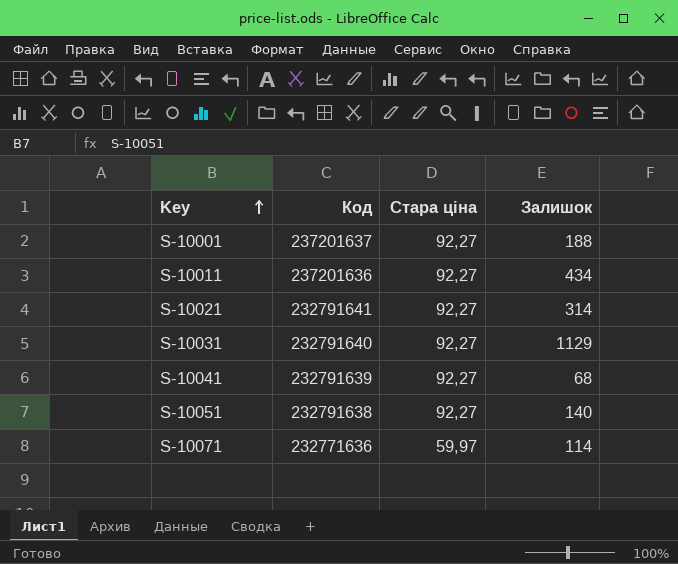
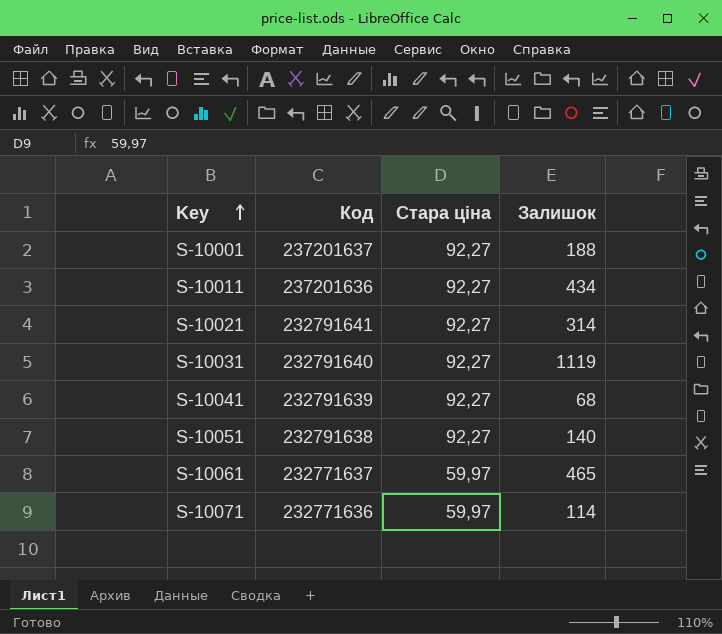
S-10031 | Залишок: 1129 -> 1119
row S-10061: none -> 232771637 | 59,97 | 465

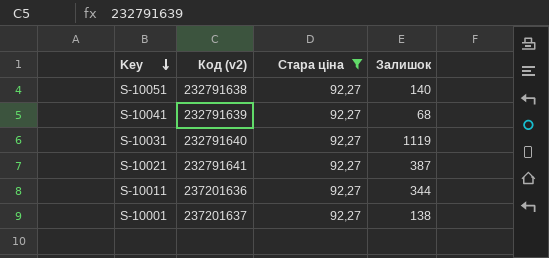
filter: none -> Стара ціна = 92,27
row order: Key ascending -> Key descending
column name: Код -> Код (v2)
S-10021 | Залишок: 314 -> 387
S-10011 | Залишок: 434 -> 344
S-10001 | Залишок: 188 -> 138

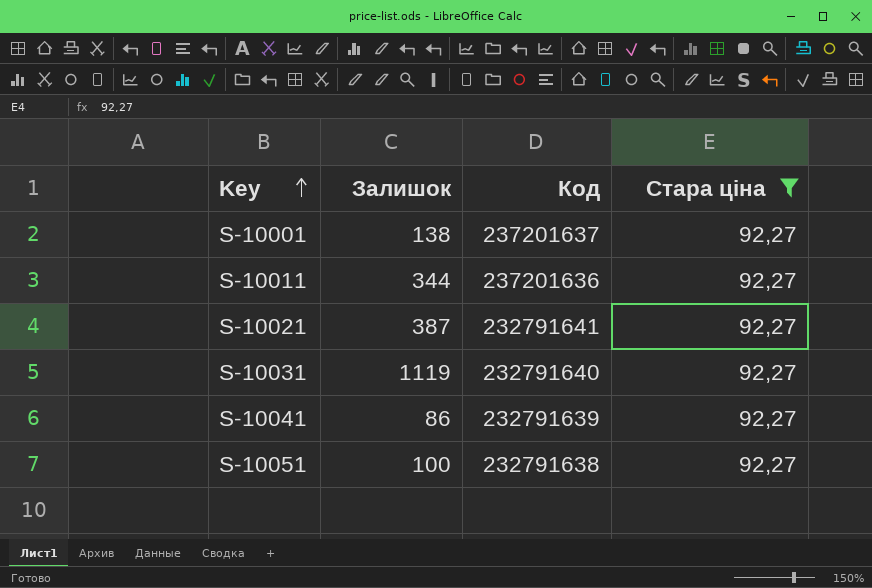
row order: Key descending -> Key ascending
column Залишок | position: 4 -> 2
column name: Код (v2) -> Код
S-10041 | Залишок: 68 -> 86
S-10051 | Залишок: 140 -> 100

